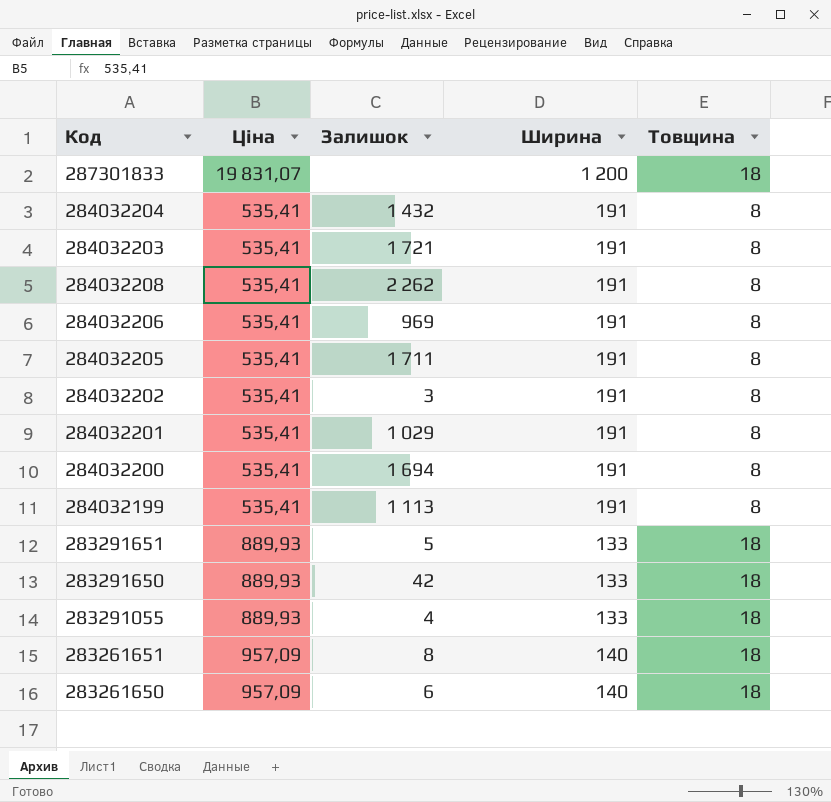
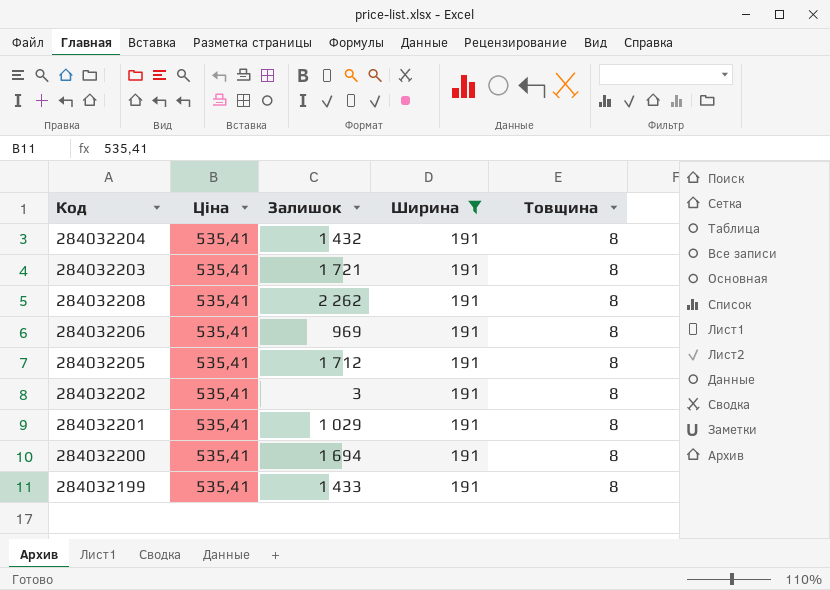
filter: none -> Ширина = 191
284032205 | Залишок: 1 711 -> 1 712
284032199 | Залишок: 1 113 -> 1 433

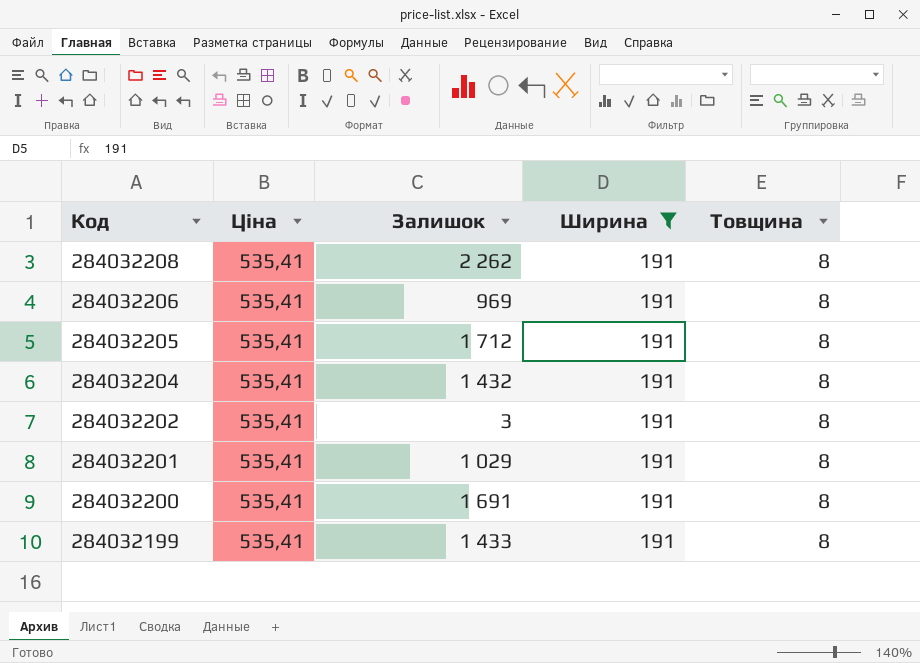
row order: none -> Код descending
row 284032203: 535,41 | 1 721 | 191 | 8 -> none
284032200 | Залишок: 1 694 -> 1 691

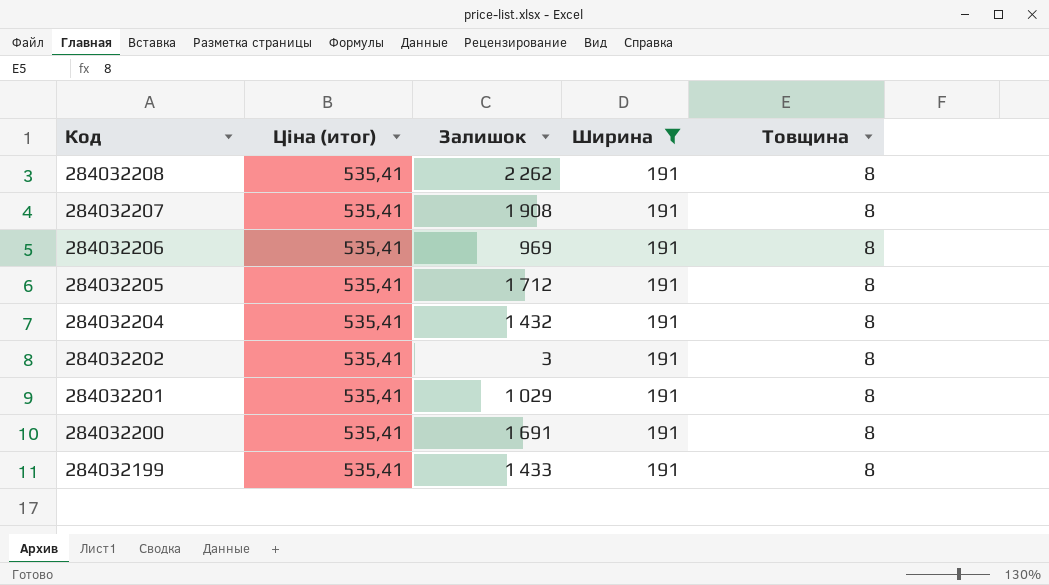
column name: Ціна -> Ціна (итог)
row 284032207: none -> 535,41 | 1 908 | 191 | 8

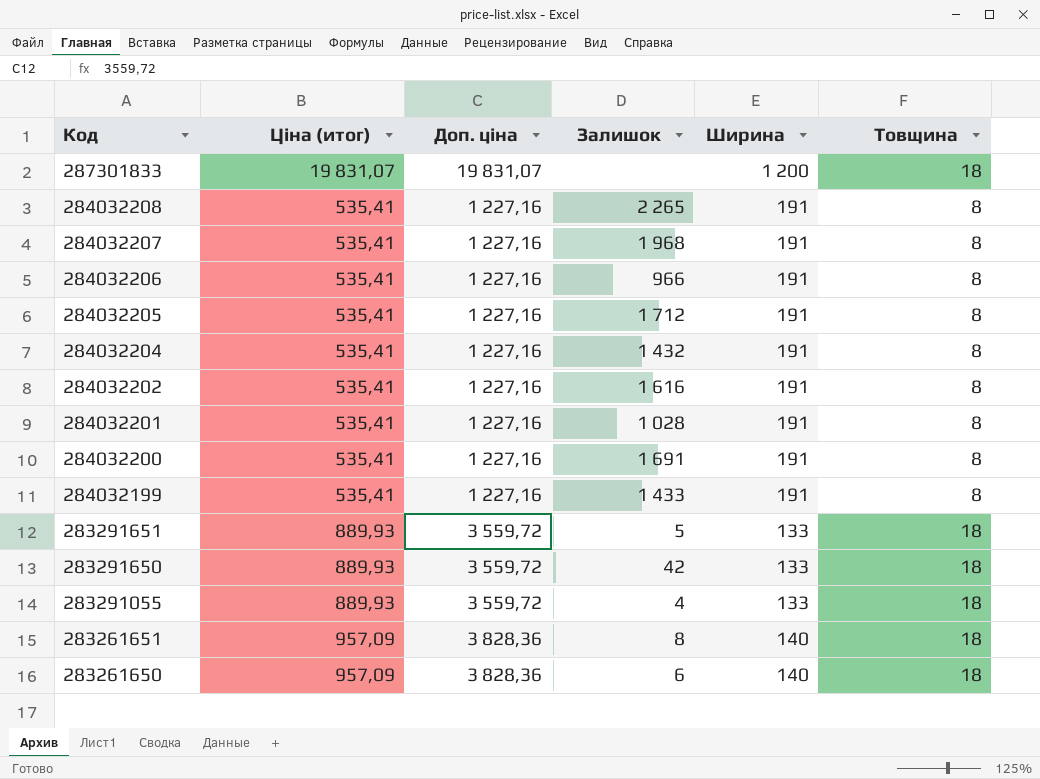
filter: Ширина = 191 -> none
column Доп. ціна | position: none -> 3
284032208 | Залишок: 2 262 -> 2 265
284032207 | Залишок: 1 908 -> 1 968
284032206 | Залишок: 969 -> 966
284032202 | Залишок: 3 -> 1 616
284032201 | Залишок: 1 029 -> 1 028

